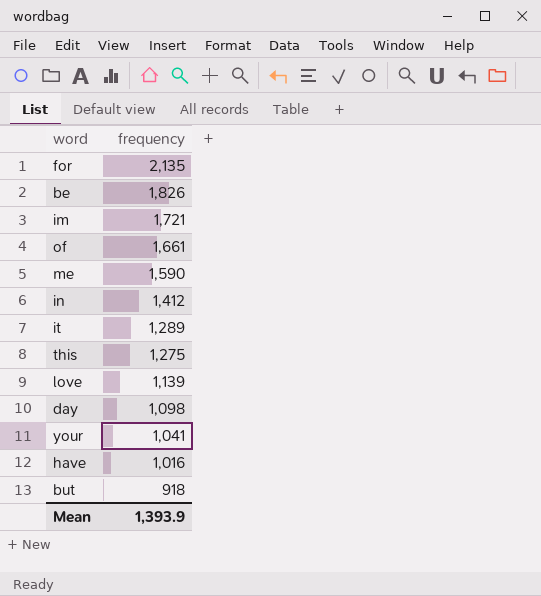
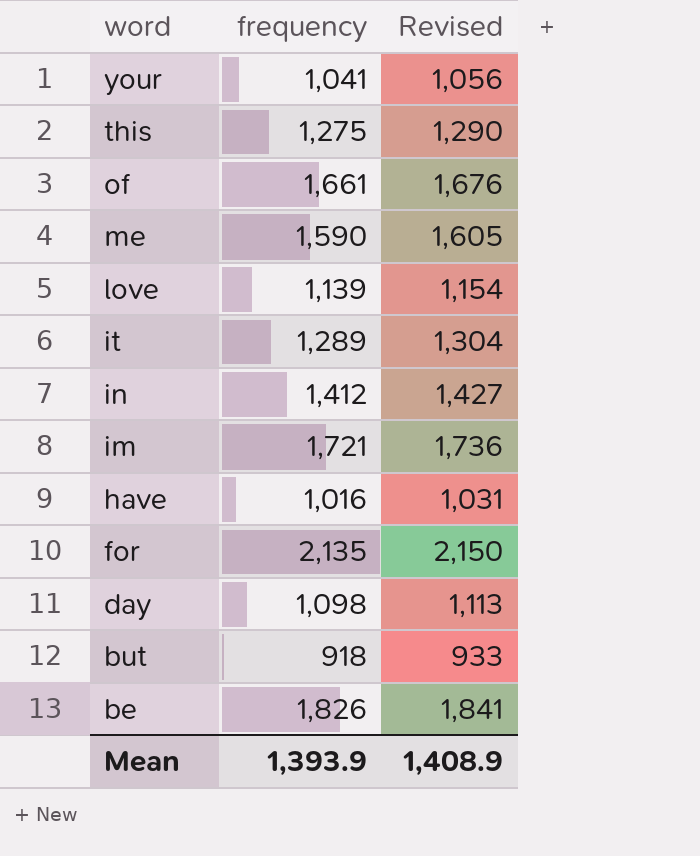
row order: frequency descending -> word descending
column Revised | formula: none -> [frequency] + 15

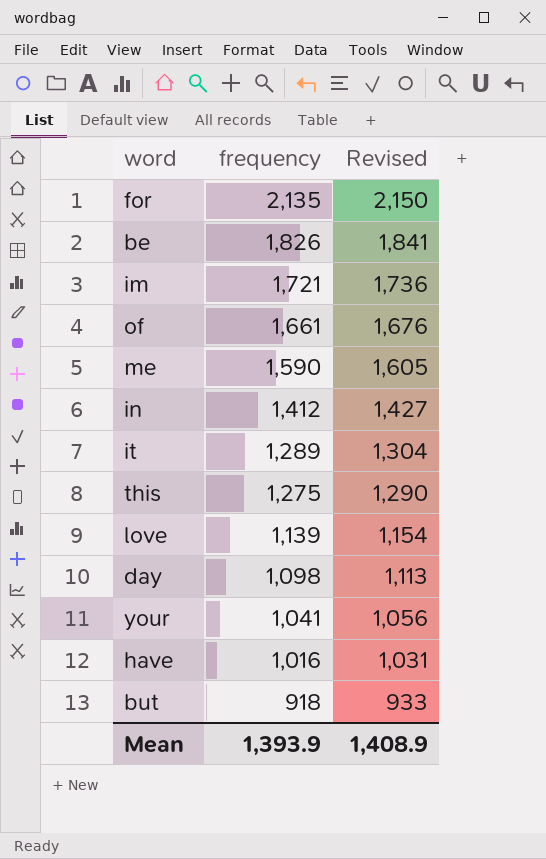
row order: word descending -> frequency descending

